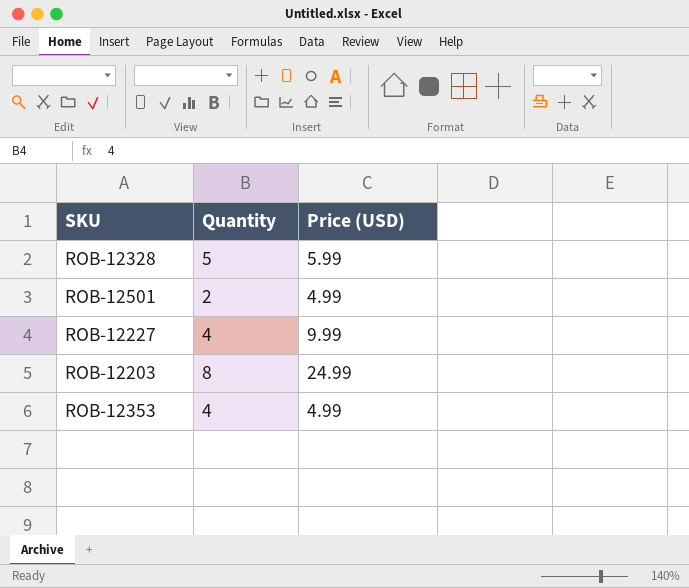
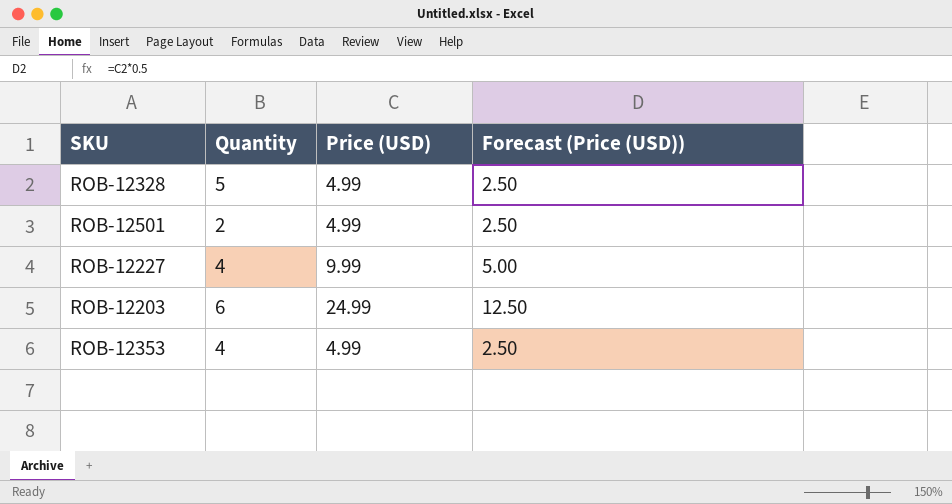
column Forecast (Price (USD)) | formula: none -> [Price (USD)] * 0.5
ROB-12328 | Price (USD): 5.99 -> 4.99
ROB-12203 | Quantity: 8 -> 6

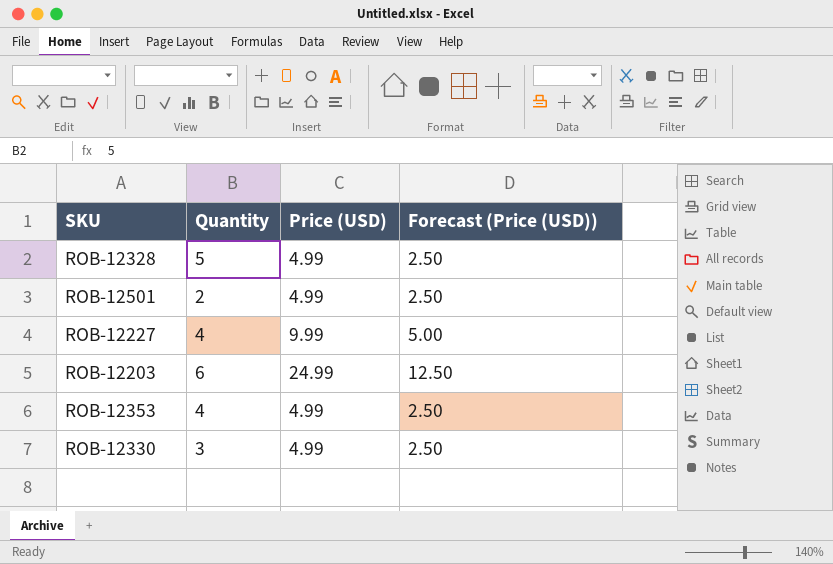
row ROB-12330: none -> 3 | 4.99 | 2.50

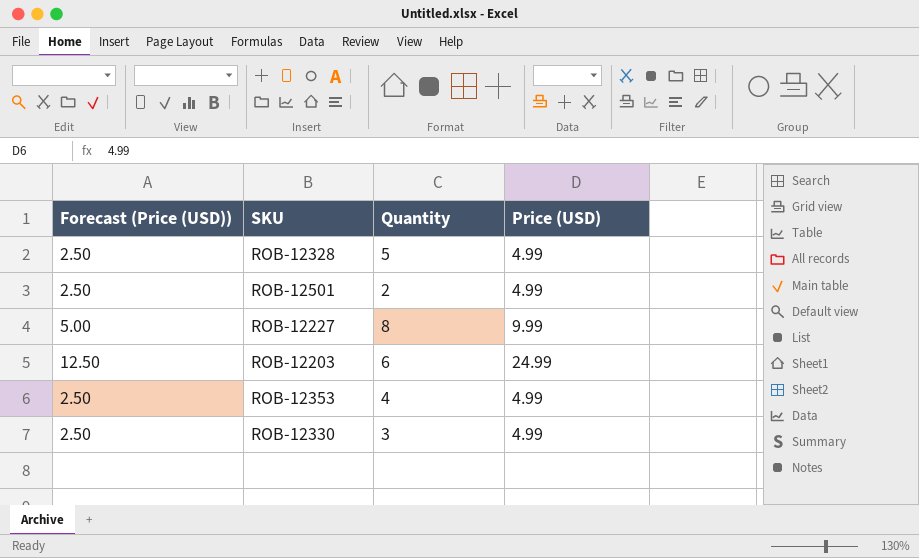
column Forecast (Price (USD)) | position: 4 -> 1
ROB-12227 | Quantity: 4 -> 8

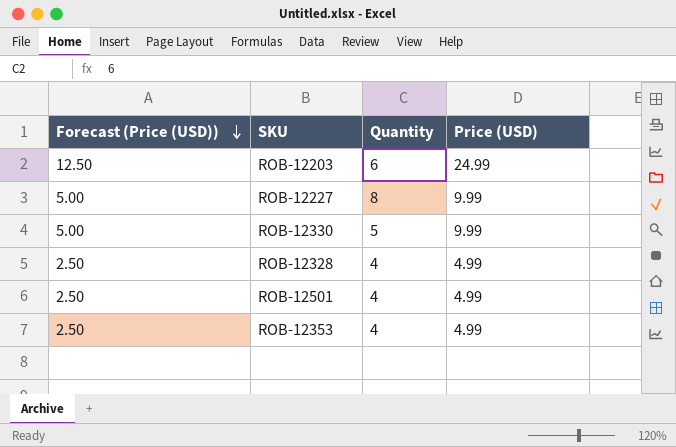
row order: none -> Forecast (Price (USD)) descending
ROB-12330 | Forecast (Price (USD)): 2.50 -> 5.00
ROB-12330 | Quantity: 3 -> 5
ROB-12330 | Price (USD): 4.99 -> 9.99
ROB-12328 | Quantity: 5 -> 4
ROB-12501 | Quantity: 2 -> 4

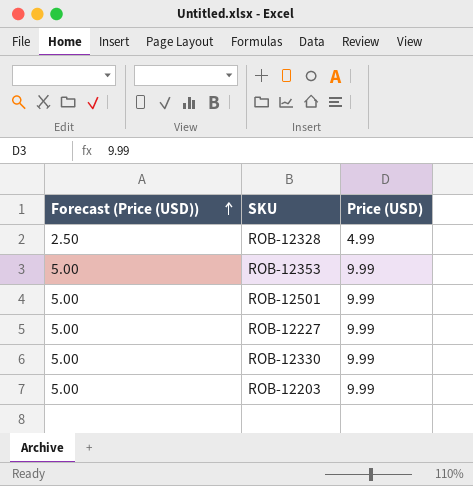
row order: Forecast (Price (USD)) descending -> Forecast (Price (USD)) ascending
column Quantity | position: 3 -> none
ROB-12353 | Forecast (Price (USD)): 2.50 -> 5.00
ROB-12353 | Price (USD): 4.99 -> 9.99
ROB-12501 | Forecast (Price (USD)): 2.50 -> 5.00
ROB-12501 | Price (USD): 4.99 -> 9.99
ROB-12203 | Forecast (Price (USD)): 12.50 -> 5.00
ROB-12203 | Price (USD): 24.99 -> 9.99

